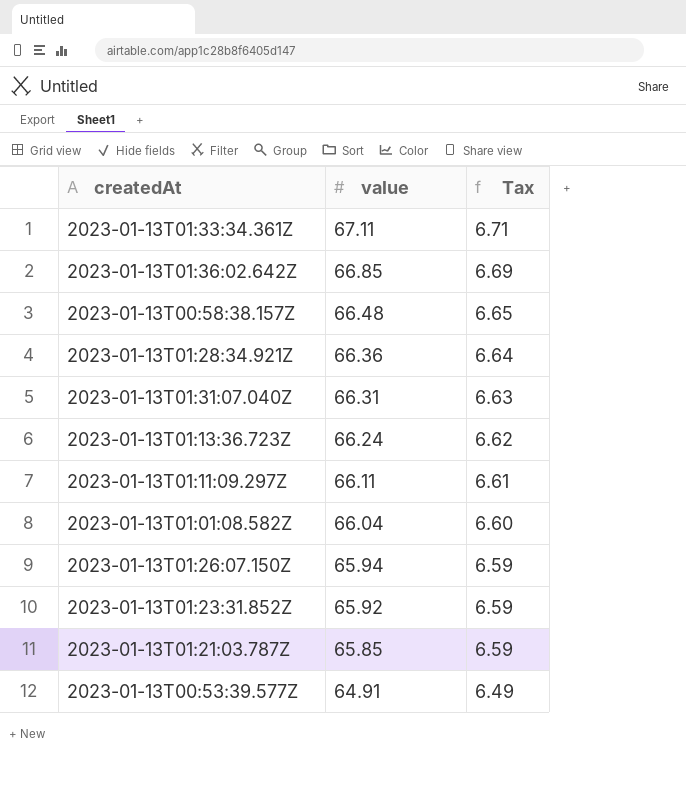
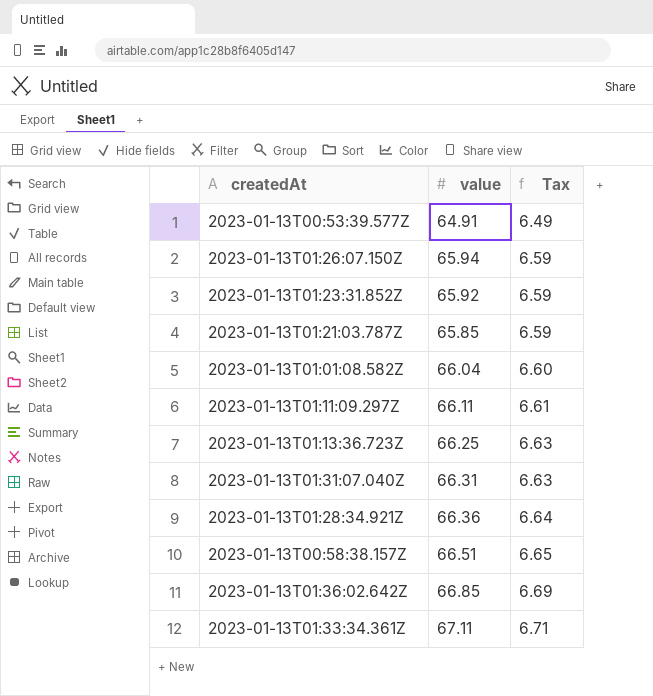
row order: value descending -> Tax ascending
2023-01-13T01:13:36.723Z | value: 66.24 -> 66.25
2023-01-13T01:13:36.723Z | Tax: 6.62 -> 6.63
2023-01-13T00:58:38.157Z | value: 66.48 -> 66.51

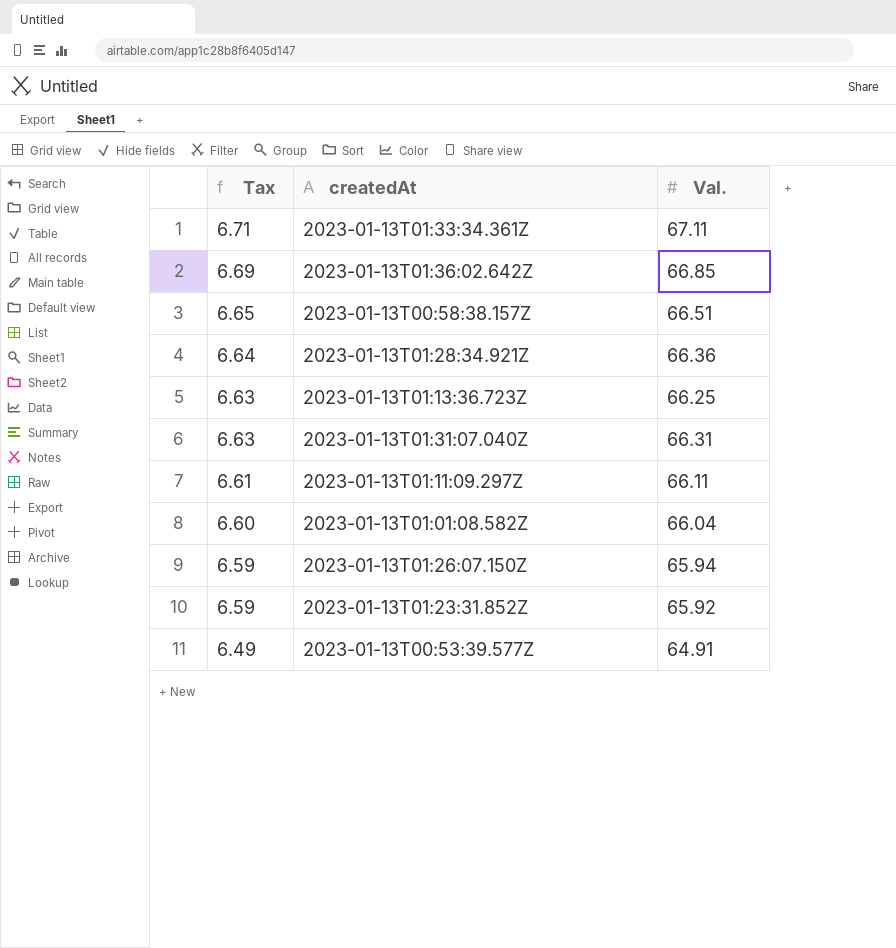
row order: Tax ascending -> Tax descending
column Tax | position: 3 -> 1
column name: value -> Val.
row 2023-01-13T01:21:03.787Z: 65.85 | 6.59 -> none

